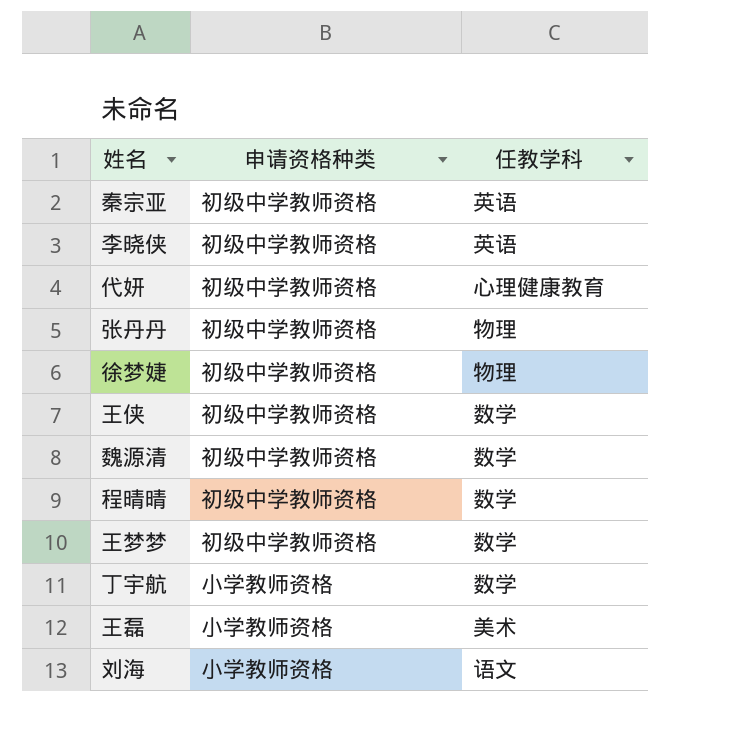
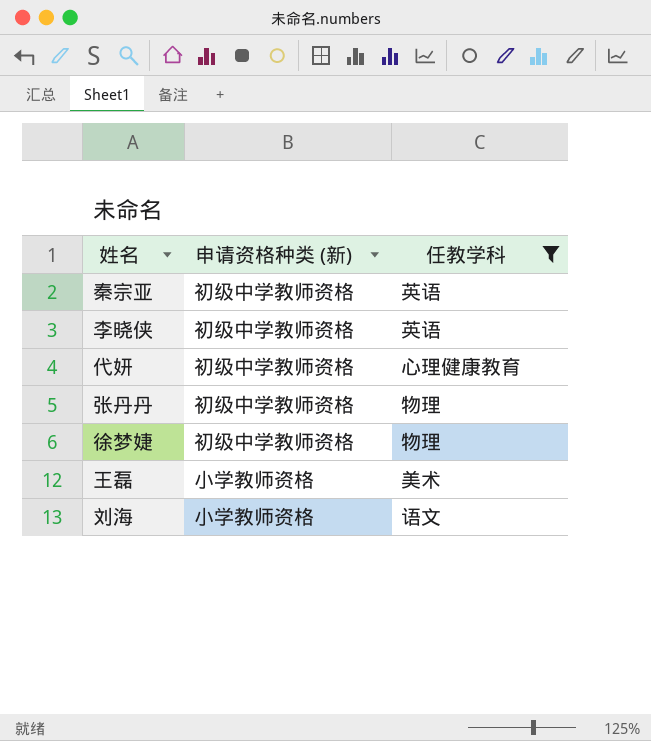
filter: none -> 任教学科 != 数学
column name: 申请资格种类 -> 申请资格种类 (新)

